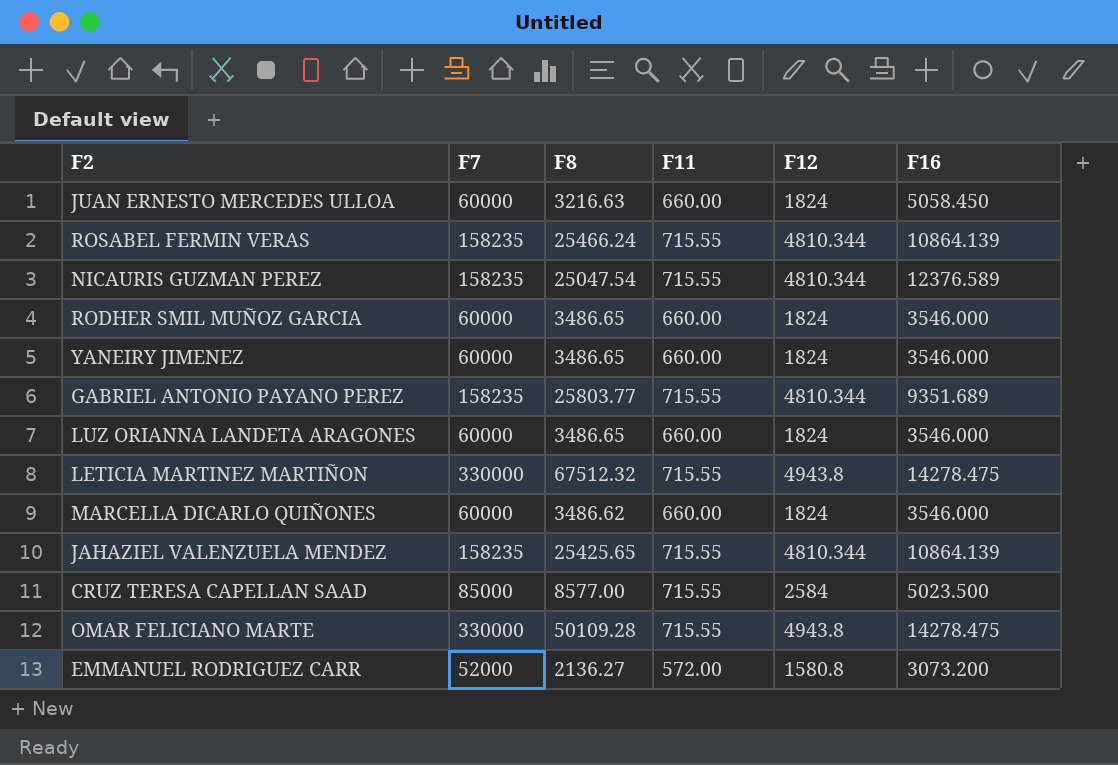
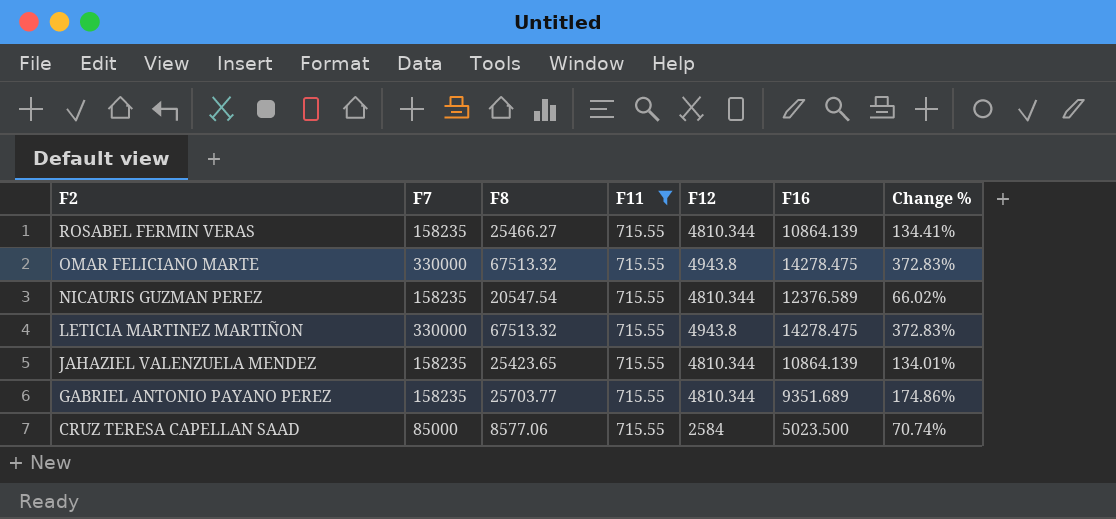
filter: none -> F11 = 715.55
row order: none -> F2 descending
column Change % | formula: none -> ([F8] - [F16]) / [F16]
ROSABEL FERMIN VERAS | F8: 25466.24 -> 25466.27
OMAR FELICIANO MARTE | F8: 50109.28 -> 67513.32
NICAURIS GUZMAN PEREZ | F8: 25047.54 -> 20547.54
LETICIA MARTINEZ MARTIÑON | F8: 67512.32 -> 67513.32
JAHAZIEL VALENZUELA MENDEZ | F8: 25425.65 -> 25423.65
GABRIEL ANTONIO PAYANO PEREZ | F8: 25803.77 -> 25703.77
CRUZ TERESA CAPELLAN SAAD | F8: 8577.00 -> 8577.06

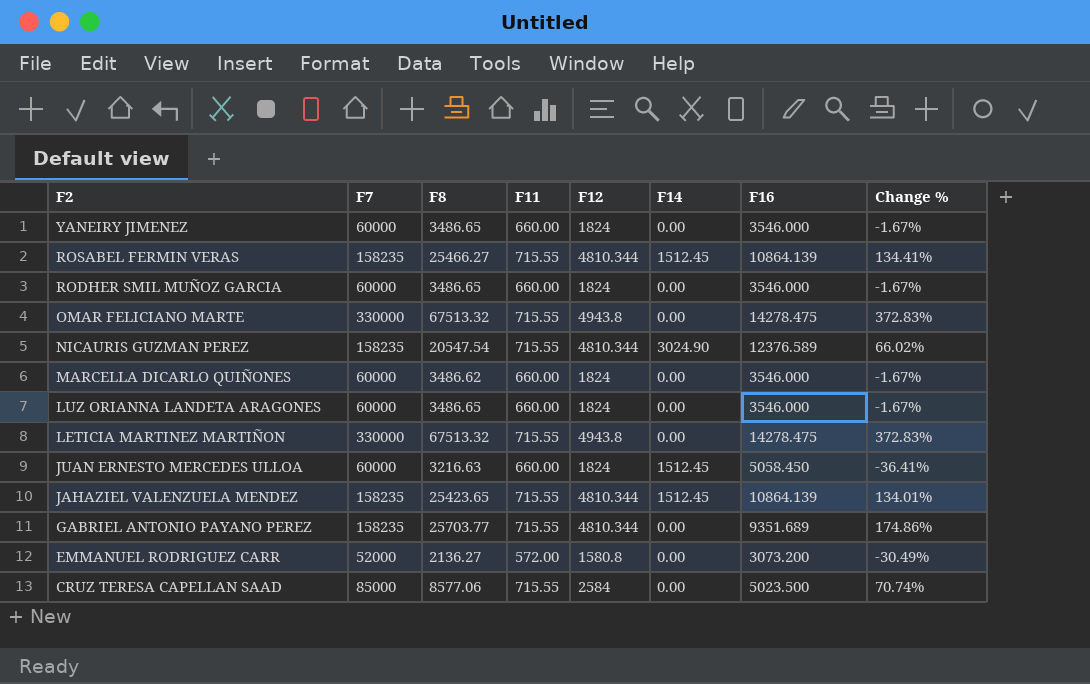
filter: F11 = 715.55 -> none
column F14 | position: none -> 6

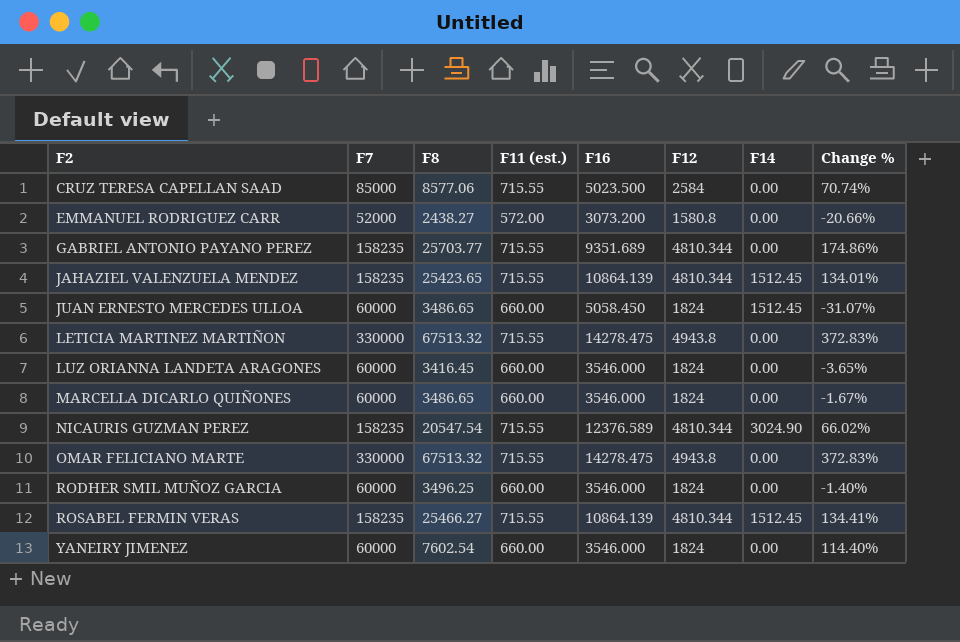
row order: F2 descending -> F2 ascending
column name: F11 -> F11 (est.)
column F16 | position: 7 -> 5
EMMANUEL RODRIGUEZ CARR | F8: 2136.27 -> 2438.27
EMMANUEL RODRIGUEZ CARR | Change %: -30.49% -> -20.66%
JUAN ERNESTO MERCEDES ULLOA | F8: 3216.63 -> 3486.65
JUAN ERNESTO MERCEDES ULLOA | Change %: -36.41% -> -31.07%
LUZ ORIANNA LANDETA ARAGONES | F8: 3486.65 -> 3416.45
LUZ ORIANNA LANDETA ARAGONES | Change %: -1.67% -> -3.65%
MARCELLA DICARLO QUIÑONES | F8: 3486.62 -> 3486.65
RODHER SMIL MUÑOZ GARCIA | F8: 3486.65 -> 3496.25
RODHER SMIL MUÑOZ GARCIA | Change %: -1.67% -> -1.40%
YANEIRY JIMENEZ | F8: 3486.65 -> 7602.54
YANEIRY JIMENEZ | Change %: -1.67% -> 114.40%

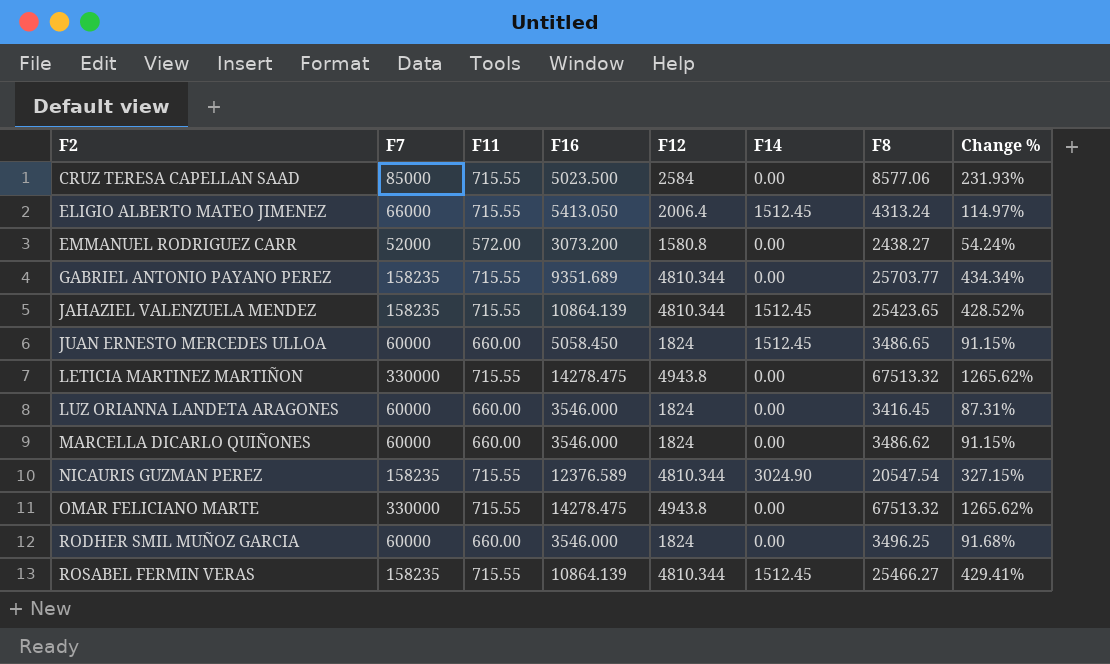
column name: F11 (est.) -> F11
column F8 | position: 3 -> 7
column Change % | formula: ([F8] - [F16]) / [F16] -> ([F8] - [F12]) / [F12]
row YANEIRY JIMENEZ: 60000 | 7602.54 | 660.00 | 3546.000 | 1824 | 0.00 | 114.40% -> none
row ELIGIO ALBERTO MATEO JIMENEZ: none -> 66000 | 715.55 | 5413.050 | 2006.4 | 1512.45 | 4313.24 | 114.97%
MARCELLA DICARLO QUIÑONES | F8: 3486.65 -> 3486.62

